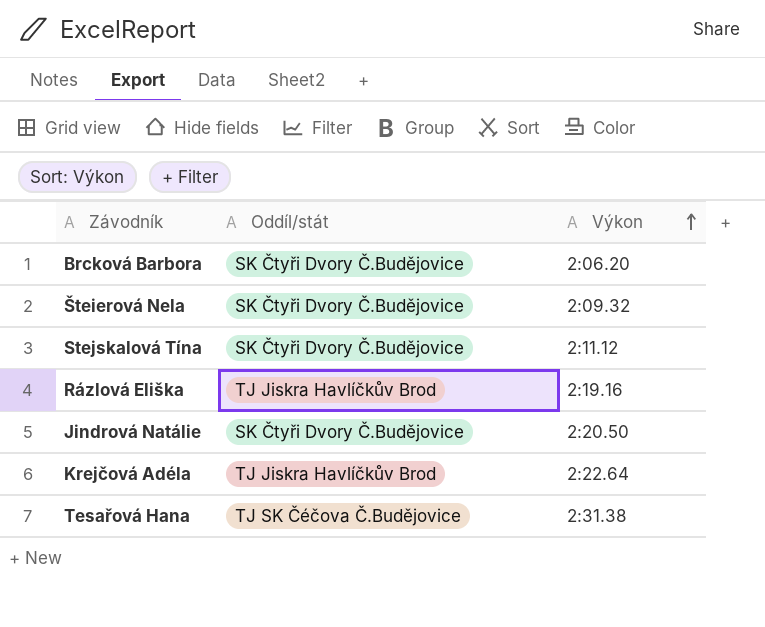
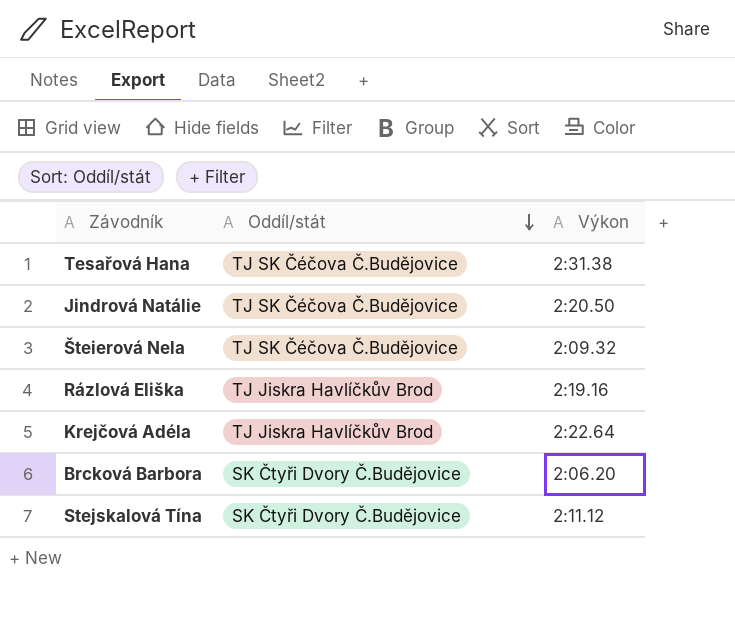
row order: Výkon ascending -> Oddíl/stát descending
Jindrová Natálie | Oddíl/stát: SK Čtyři Dvory Č.Budějovice -> TJ SK Čéčova Č.Budějovice
Šteierová Nela | Oddíl/stát: SK Čtyři Dvory Č.Budějovice -> TJ SK Čéčova Č.Budějovice

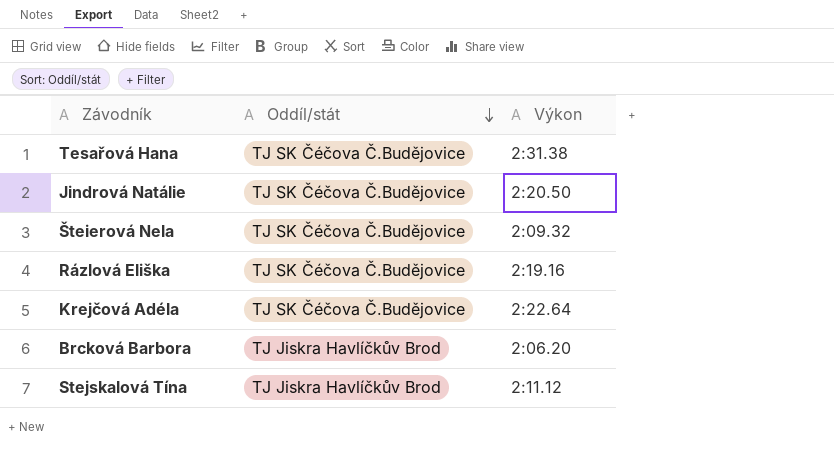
Rázlová Eliška | Oddíl/stát: TJ Jiskra Havlíčkův Brod -> TJ SK Čéčova Č.Budějovice
Krejčová Adéla | Oddíl/stát: TJ Jiskra Havlíčkův Brod -> TJ SK Čéčova Č.Budějovice
Brcková Barbora | Oddíl/stát: SK Čtyři Dvory Č.Budějovice -> TJ Jiskra Havlíčkův Brod
Stejskalová Tína | Oddíl/stát: SK Čtyři Dvory Č.Budějovice -> TJ Jiskra Havlíčkův Brod

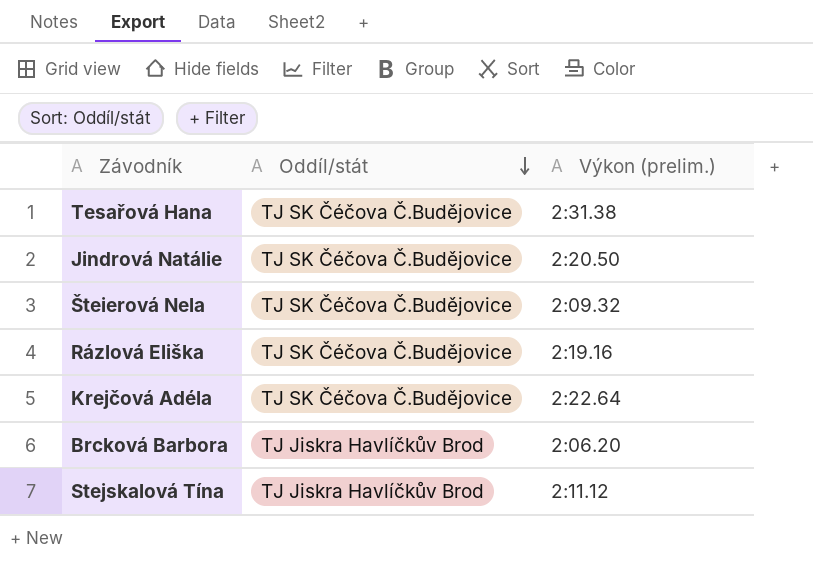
column name: Výkon -> Výkon (prelim.)

